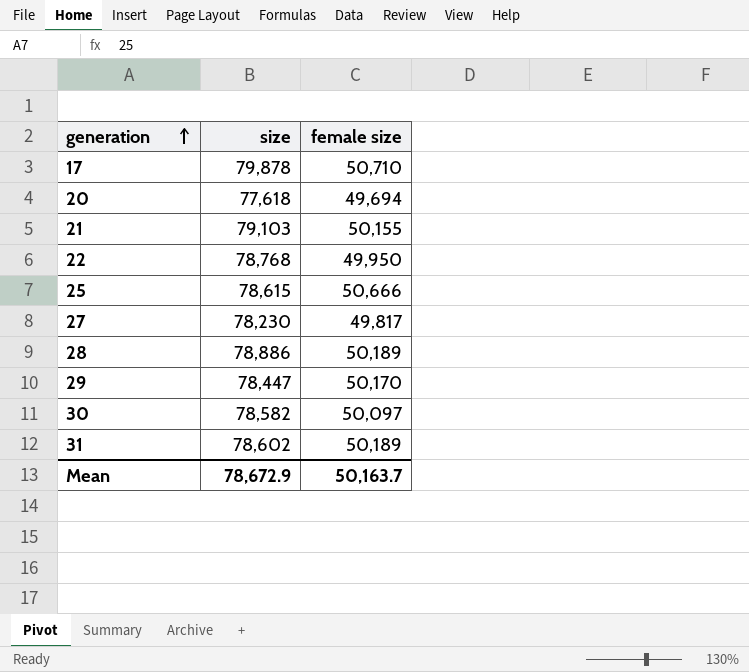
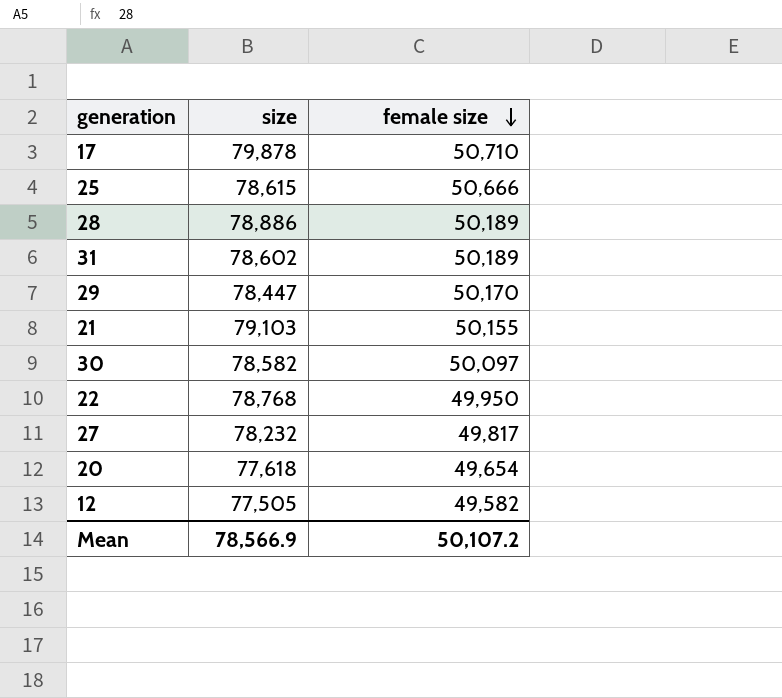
row order: generation ascending -> female size descending
27 | size: 78,230 -> 78,232
20 | female size: 49,694 -> 49,654
row 12: none -> 77,505 | 49,582
Mean | size: 78,672.9 -> 78,566.9
Mean | female size: 50,163.7 -> 50,107.2

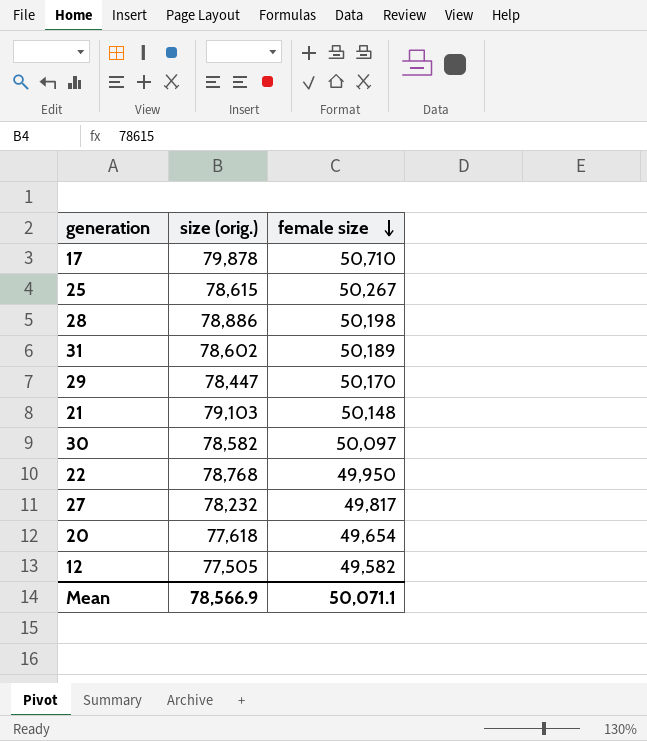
column name: size -> size (orig.)
25 | female size: 50,666 -> 50,267
28 | female size: 50,189 -> 50,198
21 | female size: 50,155 -> 50,148
Mean | female size: 50,107.2 -> 50,071.1

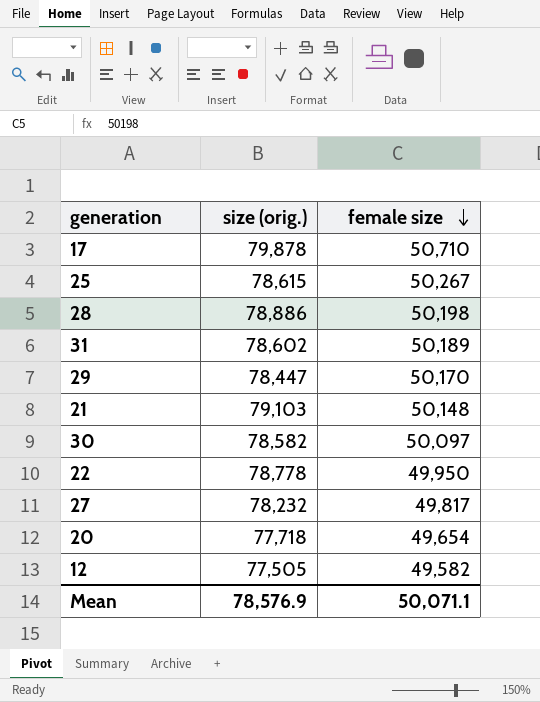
22 | size (orig.): 78,768 -> 78,778
20 | size (orig.): 77,618 -> 77,718
Mean | size (orig.): 78,566.9 -> 78,576.9

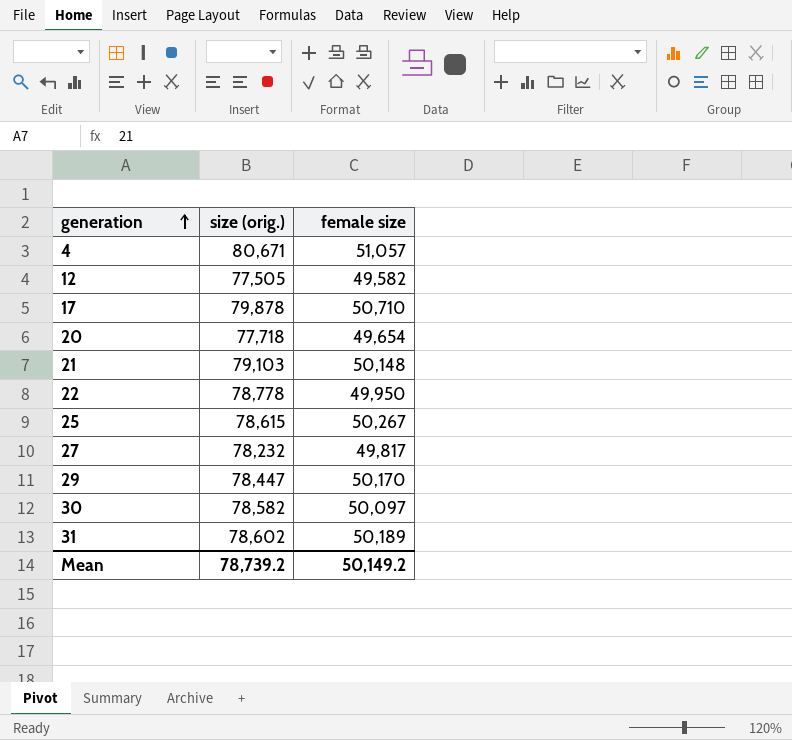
row order: female size descending -> generation ascending
row 28: 78,886 | 50,198 -> none
row 4: none -> 80,671 | 51,057
Mean | size (orig.): 78,576.9 -> 78,739.2
Mean | female size: 50,071.1 -> 50,149.2

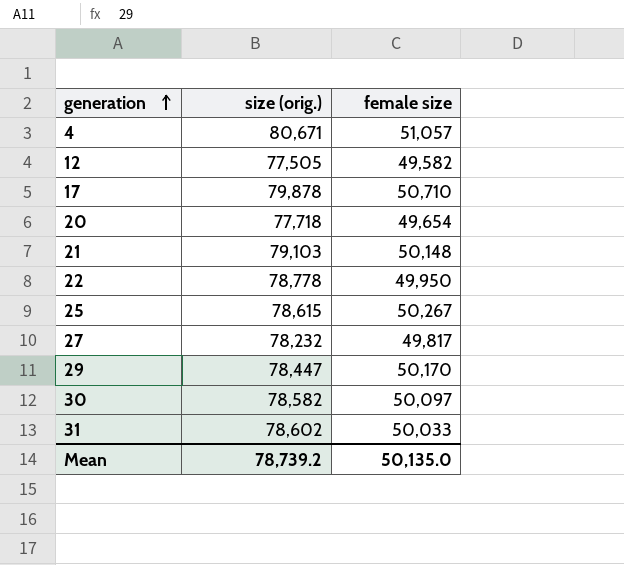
31 | female size: 50,189 -> 50,033
Mean | female size: 50,149.2 -> 50,135.0

